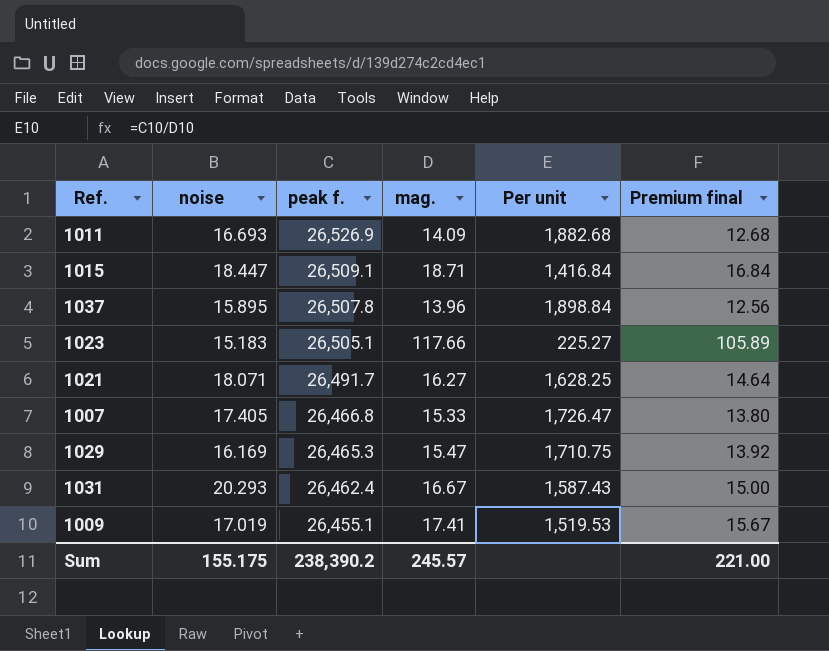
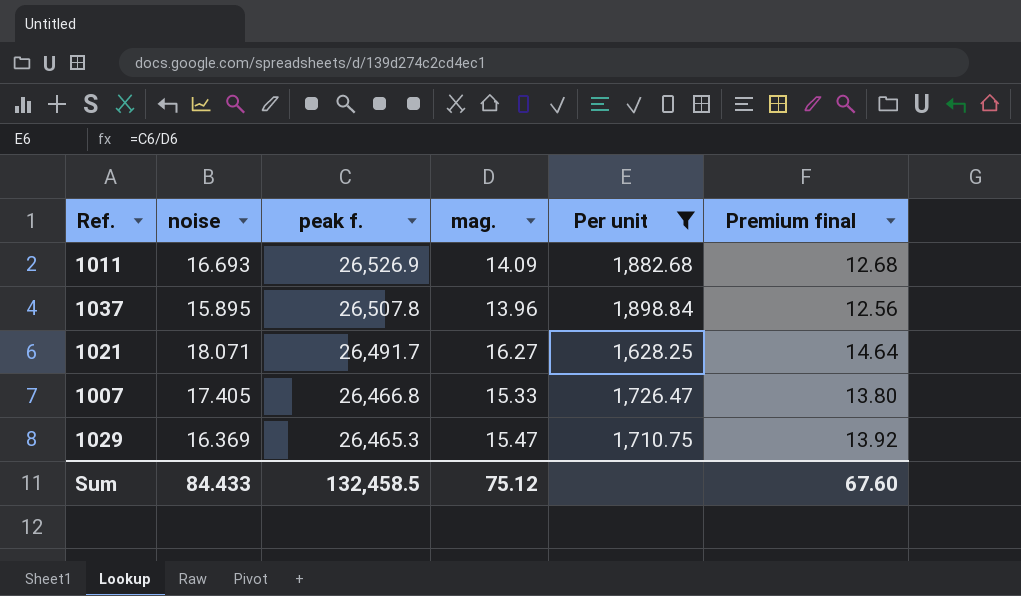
filter: none -> Per unit >= 1,628.25
1029 | noise: 16.169 -> 16.369
Sum | noise: 155.175 -> 84.433
Sum | peak f.: 238,390.2 -> 132,458.5
Sum | mag.: 245.57 -> 75.12
Sum | Premium final: 221.00 -> 67.60

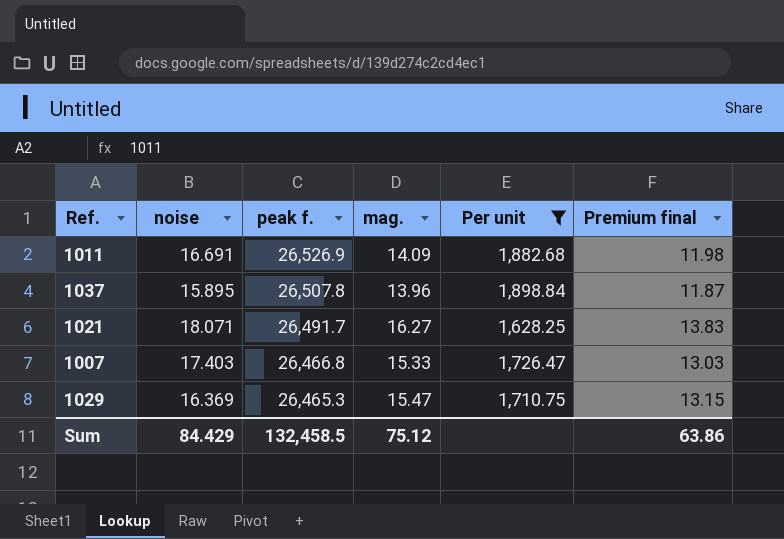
column Premium final | formula: [mag.] * 0.9 -> [mag.] * 0.85
1011 | noise: 16.693 -> 16.691
1007 | noise: 17.405 -> 17.403
Sum | noise: 84.433 -> 84.429
Sum | Premium final: 67.60 -> 63.86

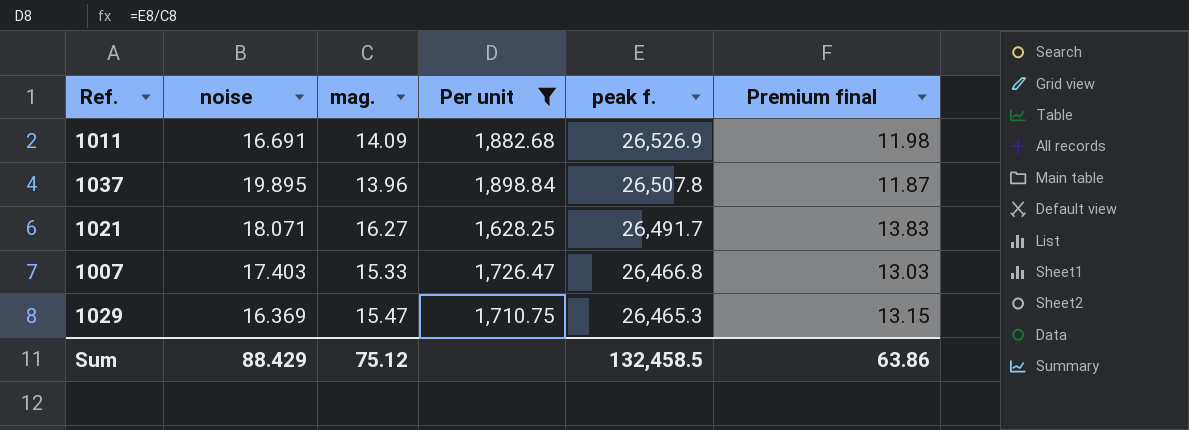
column peak f. | position: 3 -> 5
1037 | noise: 15.895 -> 19.895
Sum | noise: 84.429 -> 88.429

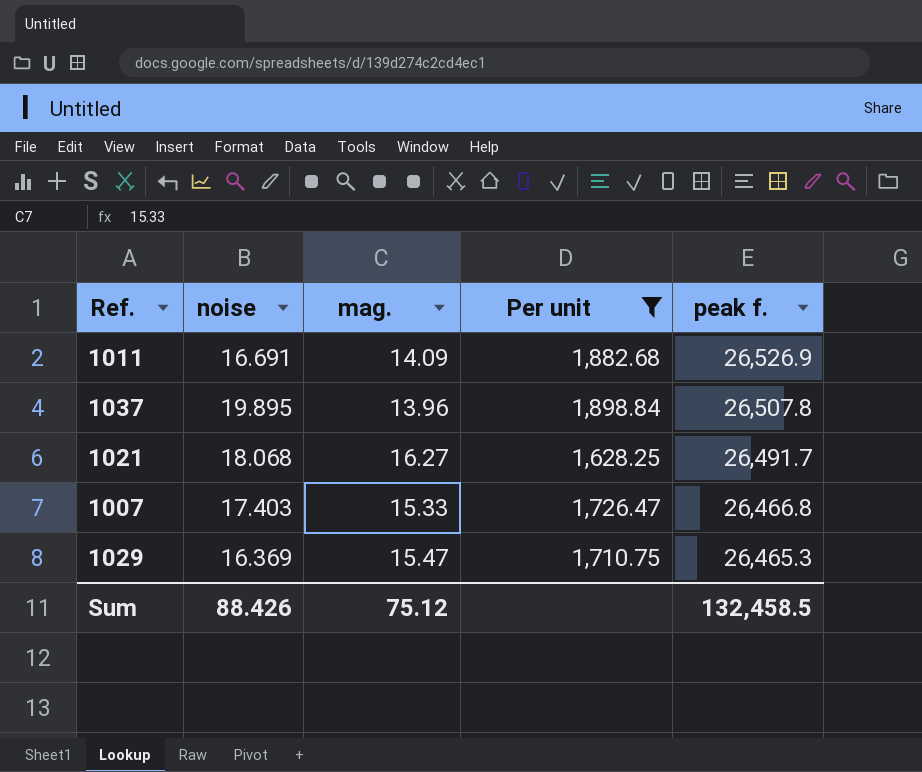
column Premium final | formula: [mag.] * 0.85 -> none
1021 | noise: 18.071 -> 18.068
Sum | noise: 88.429 -> 88.426

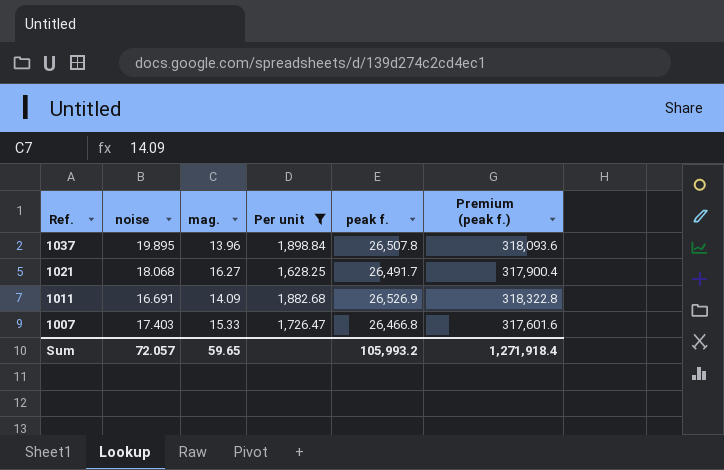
row order: peak f. descending -> Ref. descending
column Premium (peak f.) | formula: none -> [peak f.] * 12
row 1029: 16.369 | 15.47 | 1,710.75 | 26,465.3 -> none
Sum | noise: 88.426 -> 72.057
Sum | mag.: 75.12 -> 59.65
Sum | peak f.: 132,458.5 -> 105,993.2

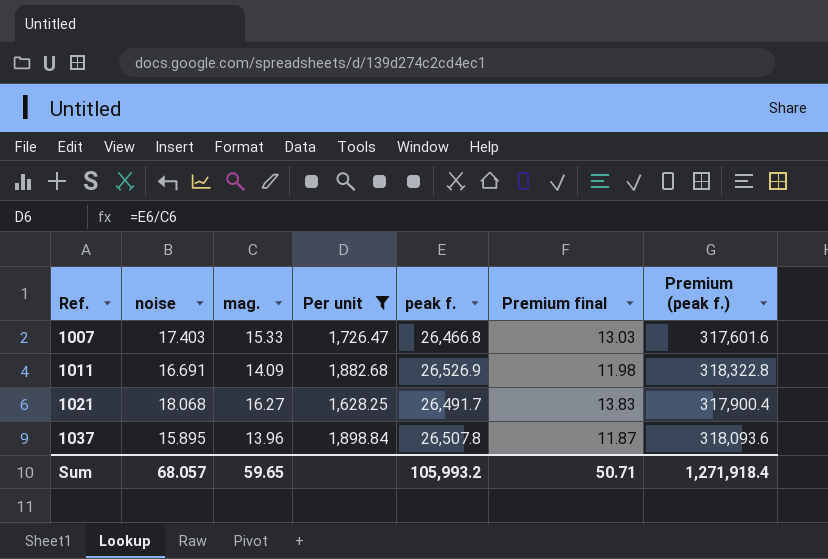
row order: Ref. descending -> Ref. ascending
column Premium final | formula: none -> [mag.] * 0.85
1037 | noise: 19.895 -> 15.895
Sum | noise: 72.057 -> 68.057

